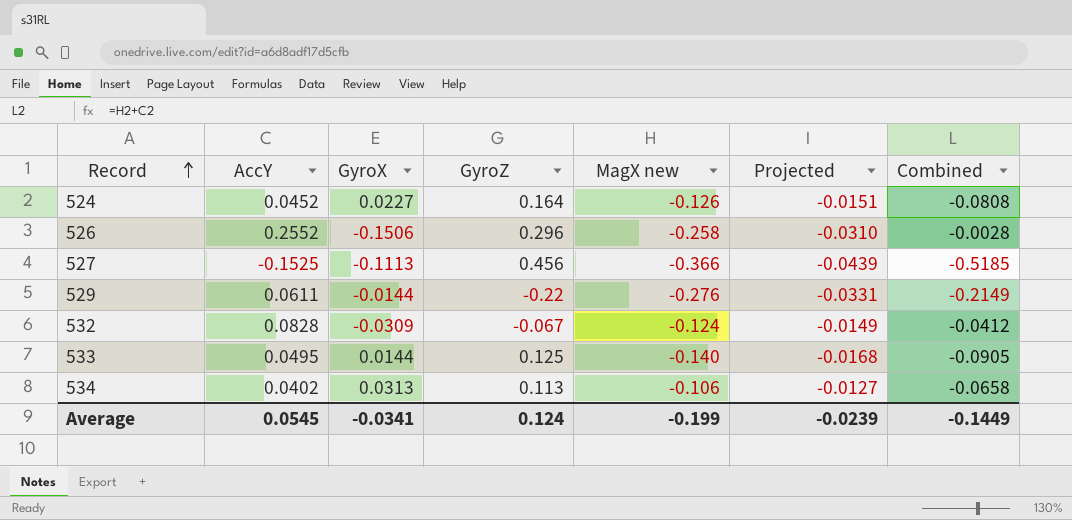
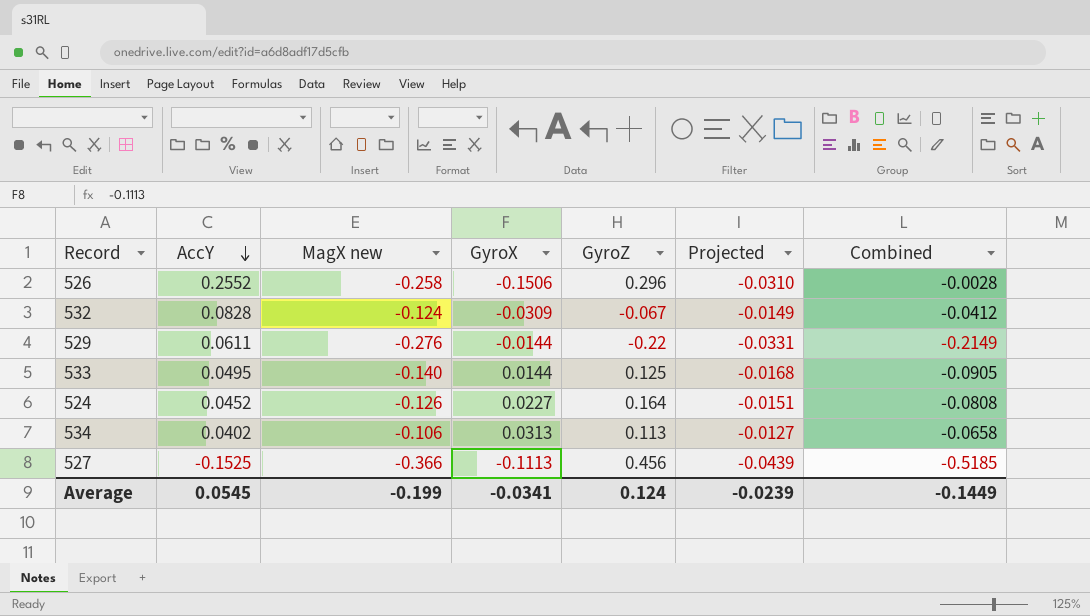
row order: Record ascending -> AccY descending
column MagX new | position: 5 -> 3

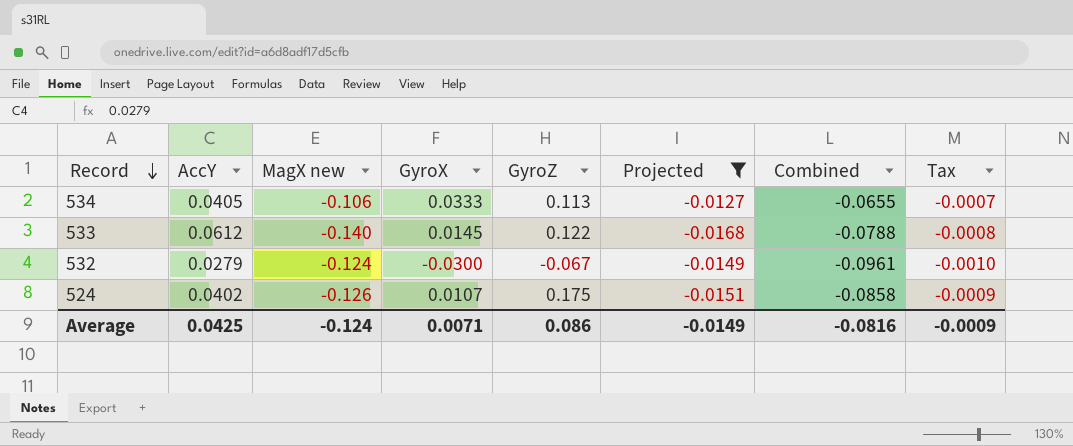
filter: none -> Projected >= -0.0168
row order: AccY descending -> Record descending
column Tax | formula: none -> [Combined] * 0.01
534 | AccY: 0.0402 -> 0.0405
534 | GyroX: 0.0313 -> 0.0333
534 | Combined: -0.0658 -> -0.0655
533 | AccY: 0.0495 -> 0.0612
533 | GyroX: 0.0144 -> 0.0145
533 | GyroZ: 0.125 -> 0.122
533 | Combined: -0.0905 -> -0.0788
532 | AccY: 0.0828 -> 0.0279
532 | GyroX: -0.0309 -> -0.0300
532 | Combined: -0.0412 -> -0.0961
524 | AccY: 0.0452 -> 0.0402
524 | GyroX: 0.0227 -> 0.0107
524 | GyroZ: 0.164 -> 0.175
524 | Combined: -0.0808 -> -0.0858
Average | AccY: 0.0545 -> 0.0425
Average | MagX new: -0.199 -> -0.124
Average | GyroX: -0.0341 -> 0.0071
Average | GyroZ: 0.124 -> 0.086
Average | Projected: -0.0239 -> -0.0149
Average | Combined: -0.1449 -> -0.0816

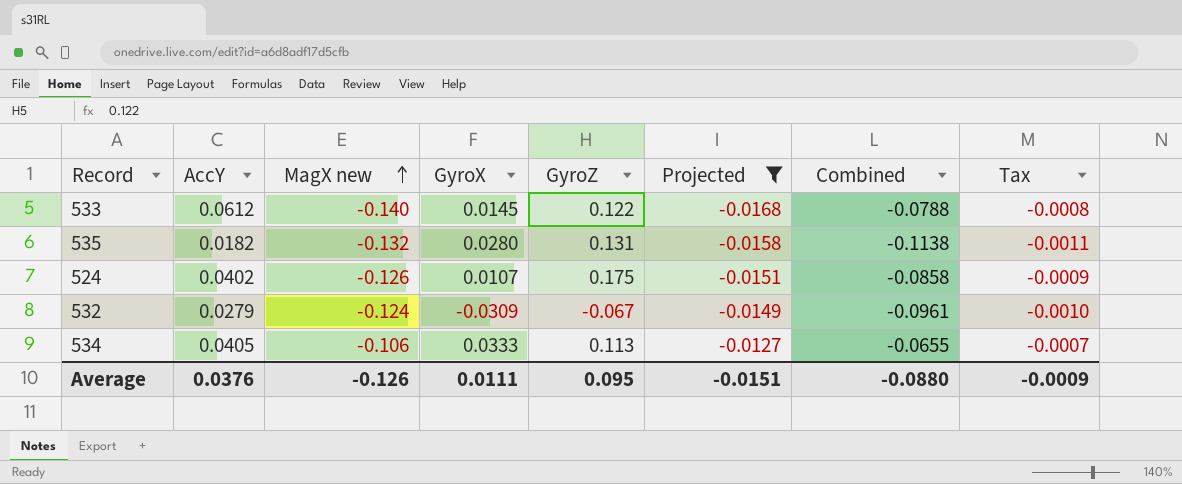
row order: Record descending -> MagX new ascending
row 535: none -> 0.0182 | -0.132 | 0.0280 | 0.131 | -0.0158 | -0.1138 | -0.0011
532 | GyroX: -0.0300 -> -0.0309
Average | AccY: 0.0425 -> 0.0376
Average | MagX new: -0.124 -> -0.126
Average | GyroX: 0.0071 -> 0.0111
Average | GyroZ: 0.086 -> 0.095
Average | Projected: -0.0149 -> -0.0151
Average | Combined: -0.0816 -> -0.0880

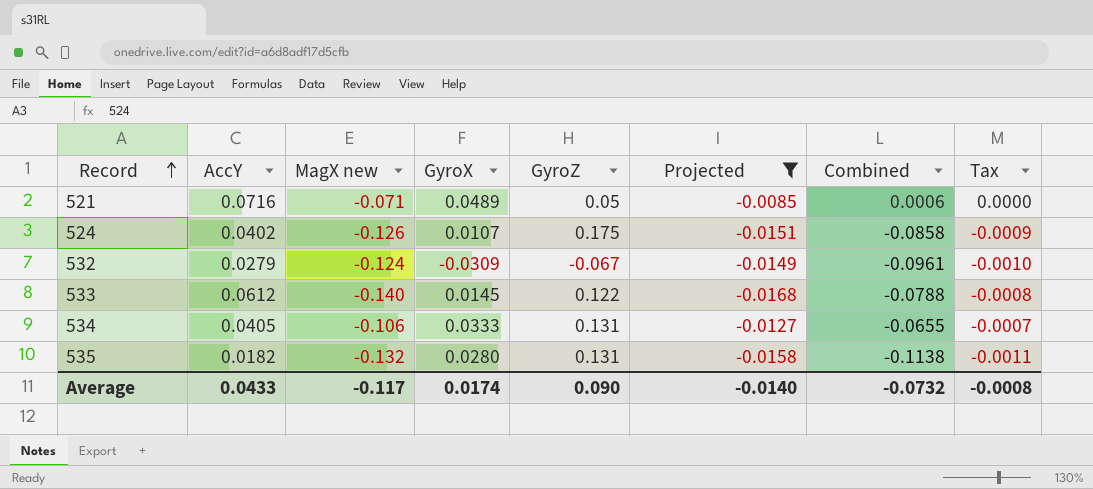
row order: MagX new ascending -> Record ascending
row 521: none -> 0.0716 | -0.071 | 0.0489 | 0.05 | -0.0085 | 0.0006 | 0.0000
534 | GyroZ: 0.113 -> 0.131
Average | AccY: 0.0376 -> 0.0433
Average | MagX new: -0.126 -> -0.117
Average | GyroX: 0.0111 -> 0.0174
Average | GyroZ: 0.095 -> 0.090
Average | Projected: -0.0151 -> -0.0140
Average | Combined: -0.0880 -> -0.0732
Average | Tax: -0.0009 -> -0.0008

